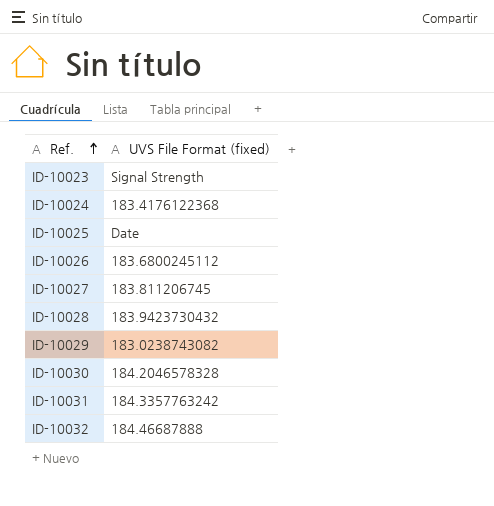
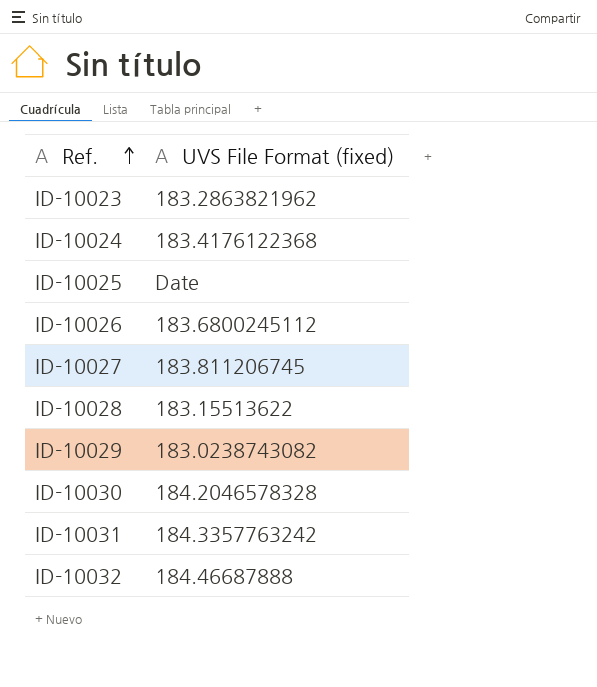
ID-10023 | UVS File Format (fixed): Signal Strength -> 183.2863821962
ID-10028 | UVS File Format (fixed): 183.9423730432 -> 183.15513622

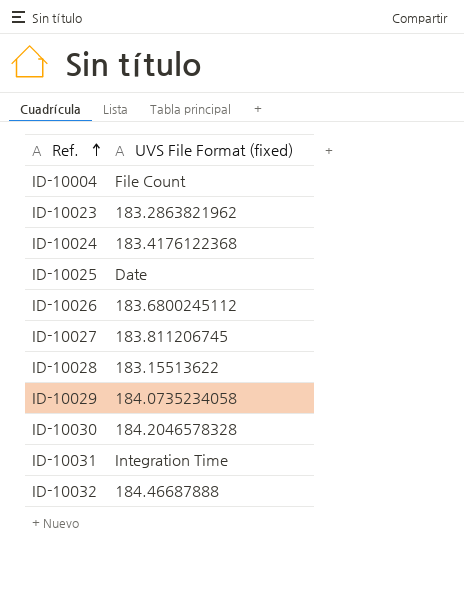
row ID-10004: none -> File Count
ID-10029 | UVS File Format (fixed): 183.0238743082 -> 184.0735234058
ID-10031 | UVS File Format (fixed): 184.3357763242 -> Integration Time

